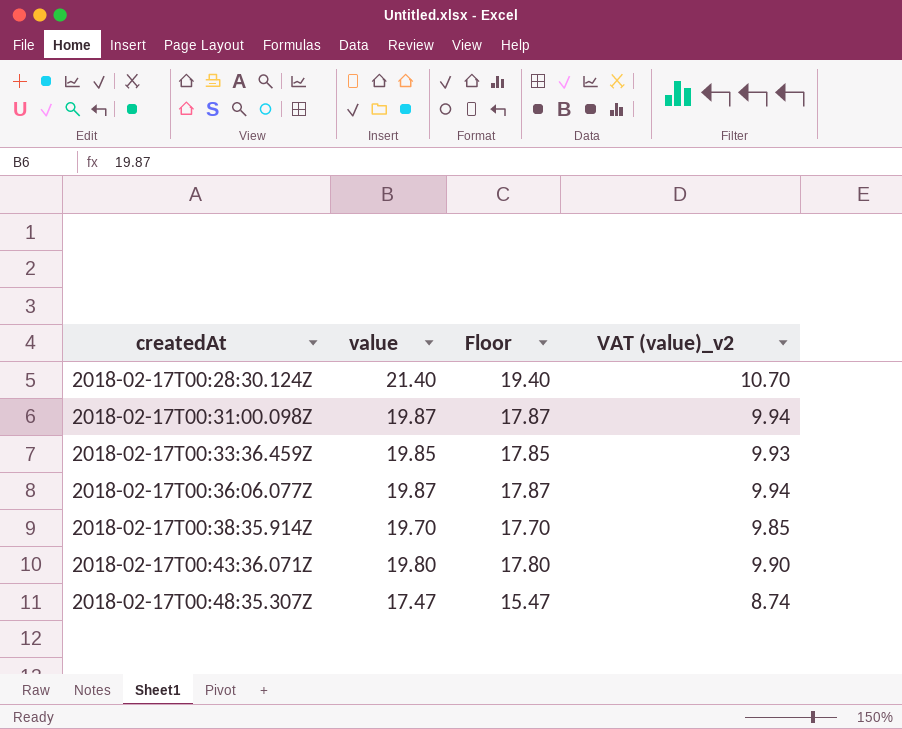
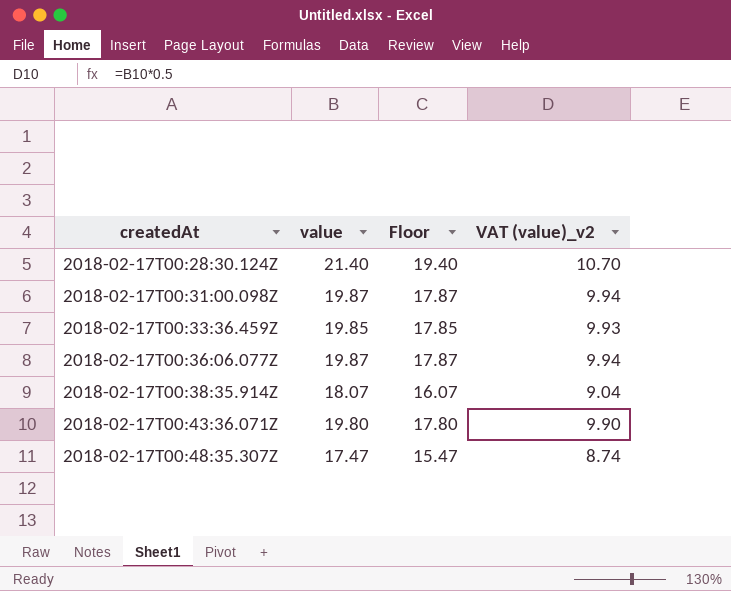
2018-02-17T00:38:35.914Z | value: 19.70 -> 18.07
2018-02-17T00:38:35.914Z | Floor: 17.70 -> 16.07
2018-02-17T00:38:35.914Z | VAT (value)_v2: 9.85 -> 9.04

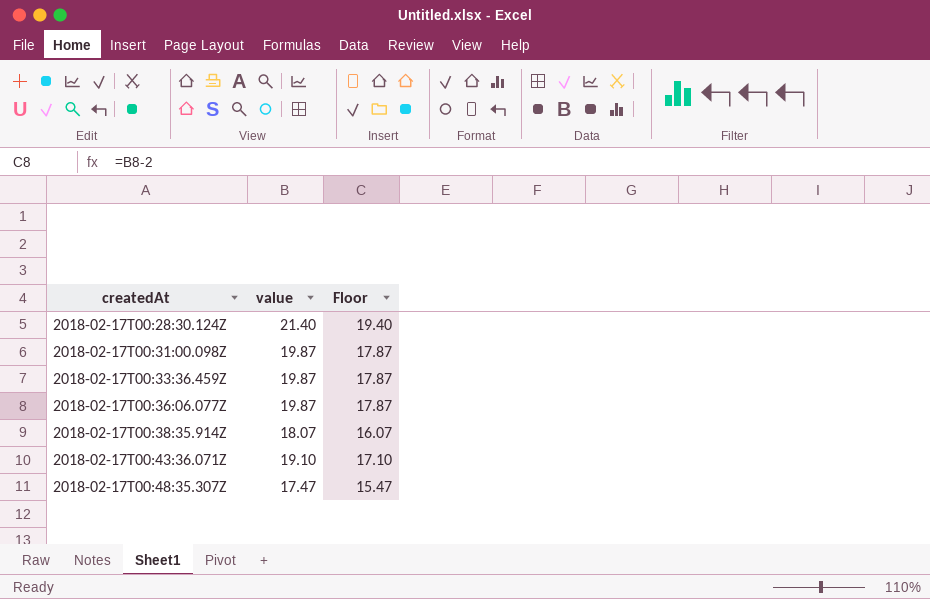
column VAT (value)_v2 | formula: [value] * 0.5 -> none
2018-02-17T00:33:36.459Z | value: 19.85 -> 19.87
2018-02-17T00:33:36.459Z | Floor: 17.85 -> 17.87
2018-02-17T00:43:36.071Z | value: 19.80 -> 19.10
2018-02-17T00:43:36.071Z | Floor: 17.80 -> 17.10

